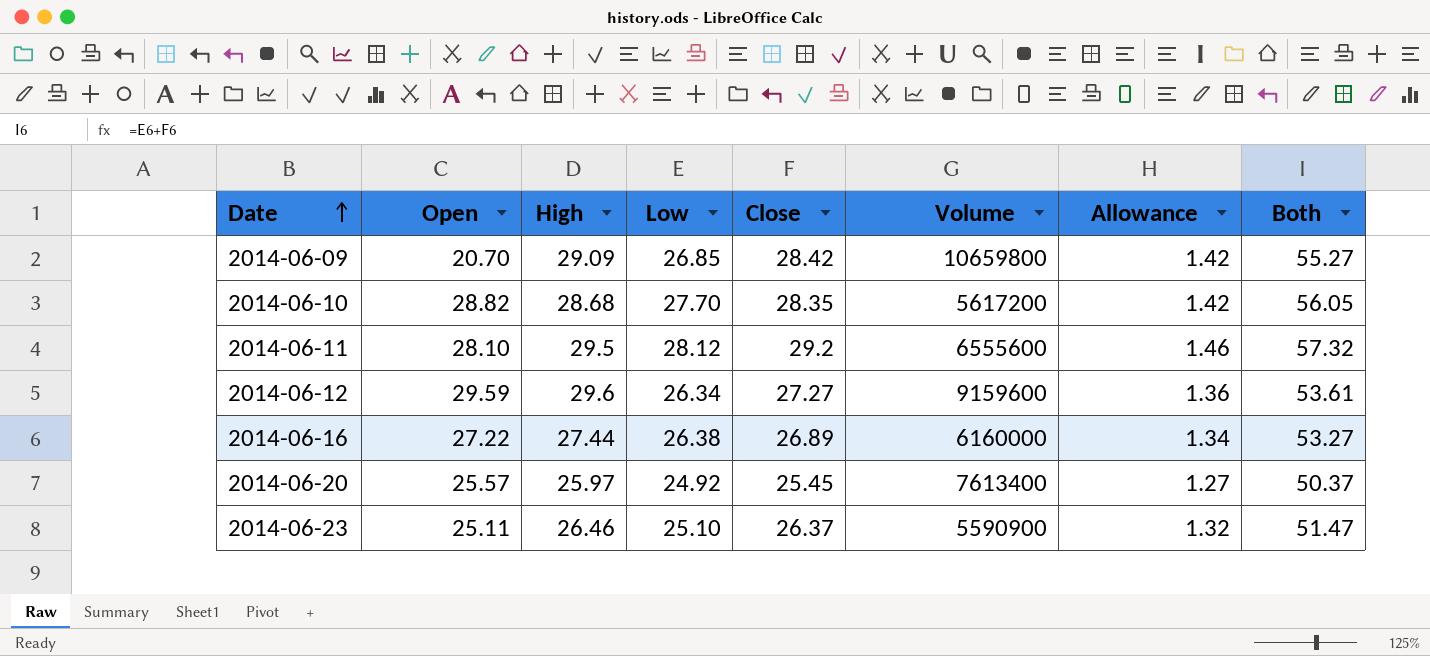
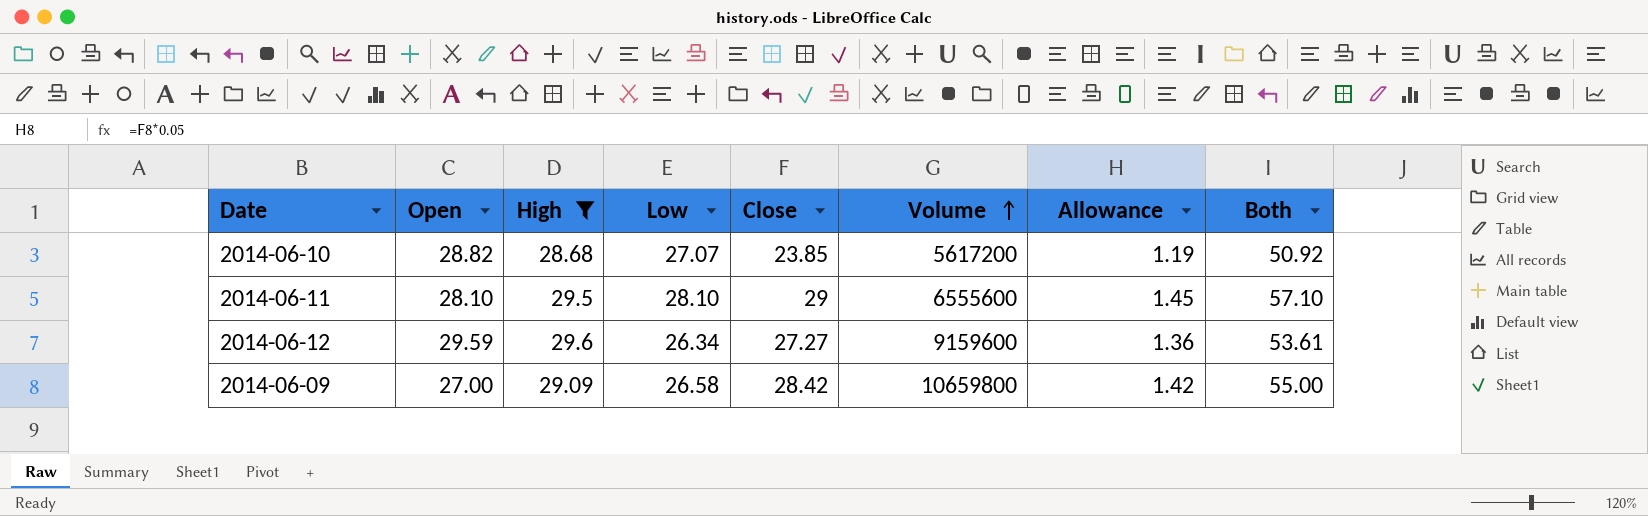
filter: none -> High >= 28.68
row order: Date ascending -> Volume ascending
2014-06-10 | Low: 27.70 -> 27.07
2014-06-10 | Close: 28.35 -> 23.85
2014-06-10 | Allowance: 1.42 -> 1.19
2014-06-10 | Both: 56.05 -> 50.92
2014-06-11 | Low: 28.12 -> 28.10
2014-06-11 | Close: 29.2 -> 29
2014-06-11 | Allowance: 1.46 -> 1.45
2014-06-11 | Both: 57.32 -> 57.10
2014-06-09 | Open: 20.70 -> 27.00
2014-06-09 | Low: 26.85 -> 26.58
2014-06-09 | Both: 55.27 -> 55.00

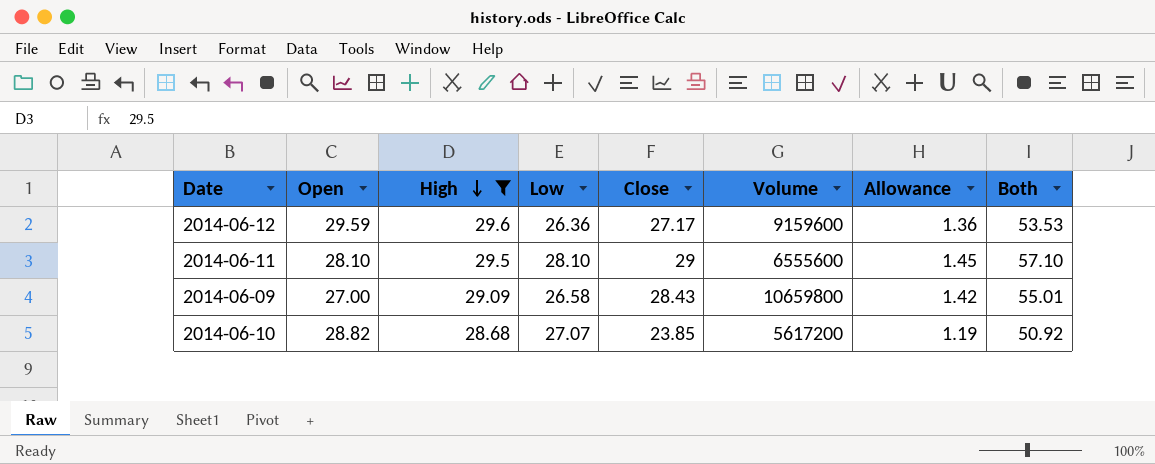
row order: Volume ascending -> High descending
2014-06-12 | Low: 26.34 -> 26.36
2014-06-12 | Close: 27.27 -> 27.17
2014-06-12 | Both: 53.61 -> 53.53
2014-06-09 | Close: 28.42 -> 28.43
2014-06-09 | Both: 55.00 -> 55.01

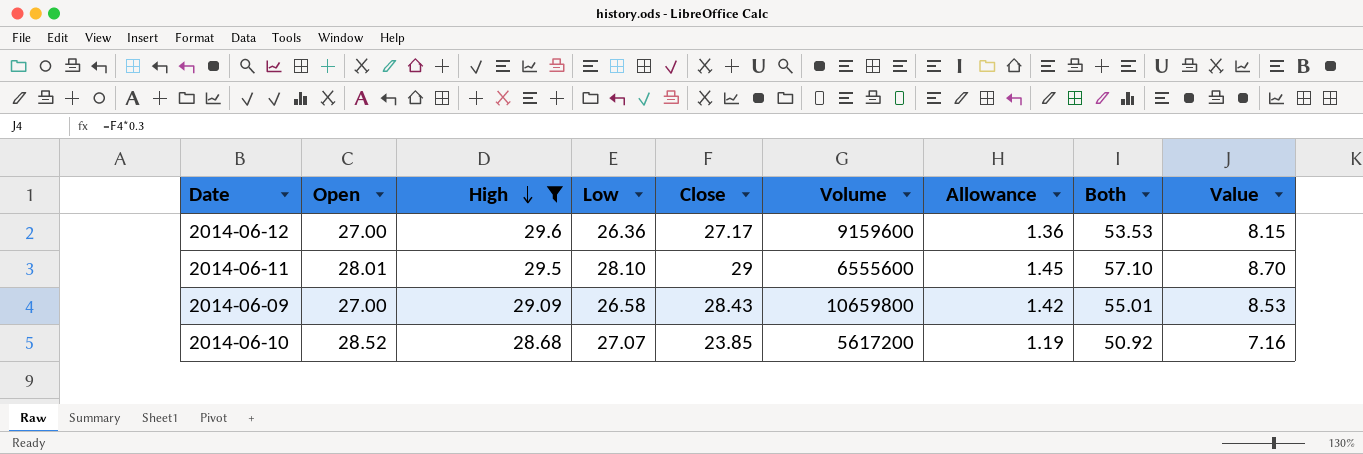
column Value | formula: none -> [Close] * 0.3
2014-06-12 | Open: 29.59 -> 27.00
2014-06-11 | Open: 28.10 -> 28.01
2014-06-10 | Open: 28.82 -> 28.52

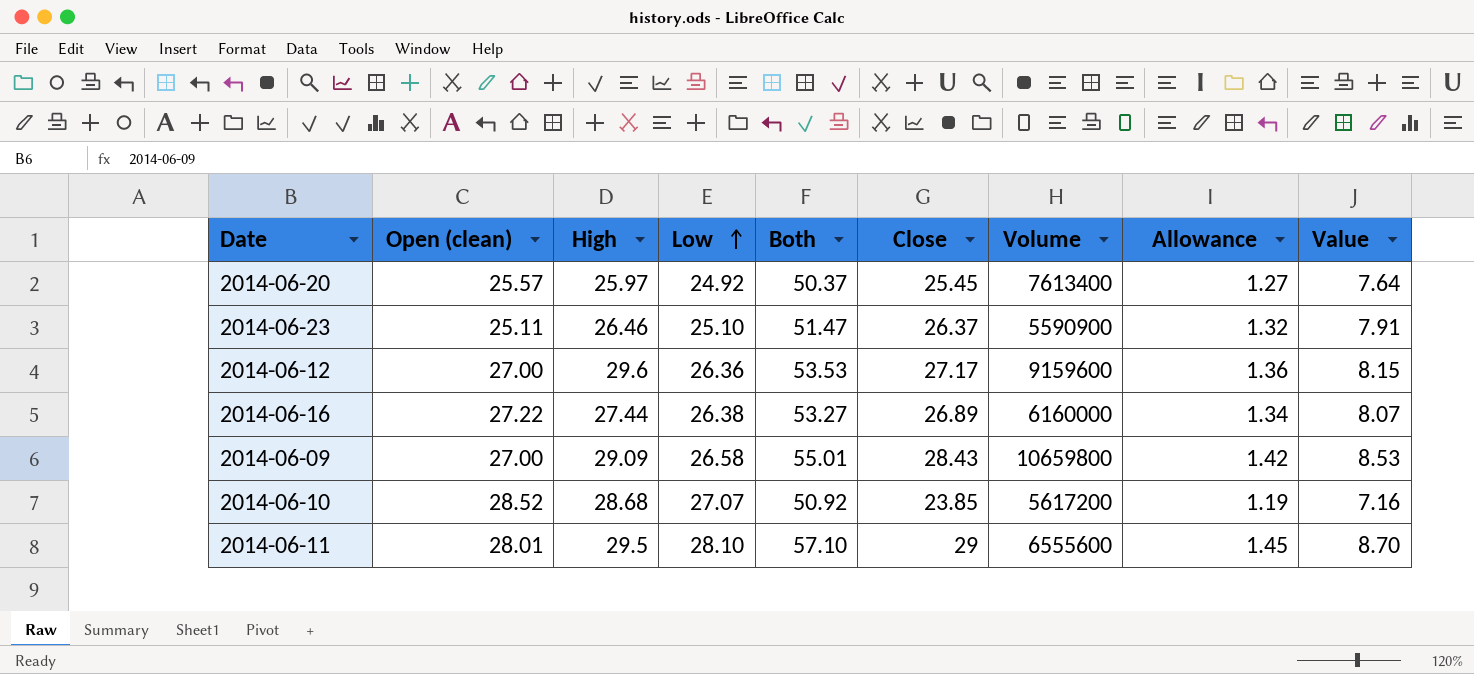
filter: High >= 28.68 -> none
row order: High descending -> Low ascending
column name: Open -> Open (clean)
column Both | position: 8 -> 5

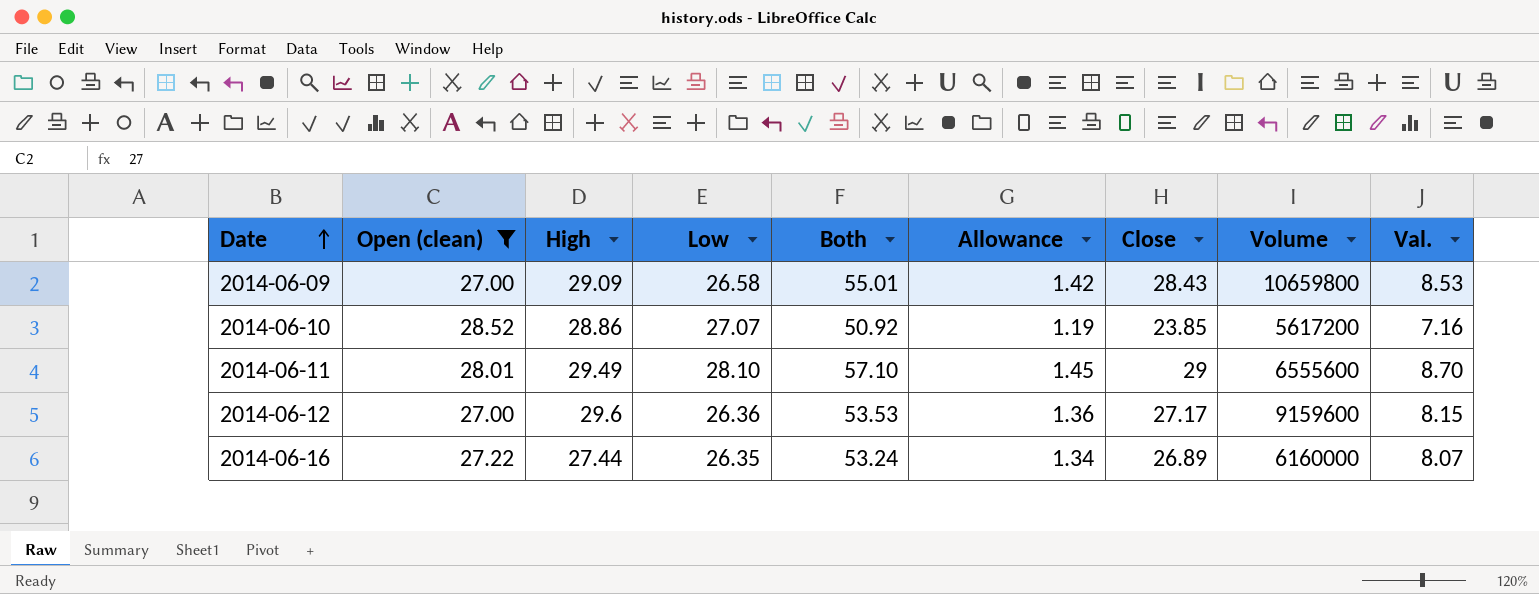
filter: none -> Open (clean) >= 27.00
row order: Low ascending -> Date ascending
column Allowance | position: 8 -> 6
column name: Value -> Val.
2014-06-10 | High: 28.68 -> 28.86
2014-06-11 | High: 29.5 -> 29.49
2014-06-16 | Low: 26.38 -> 26.35
2014-06-16 | Both: 53.27 -> 53.24

